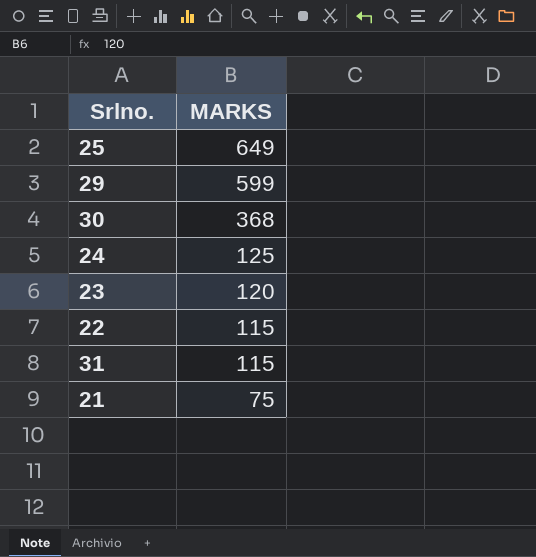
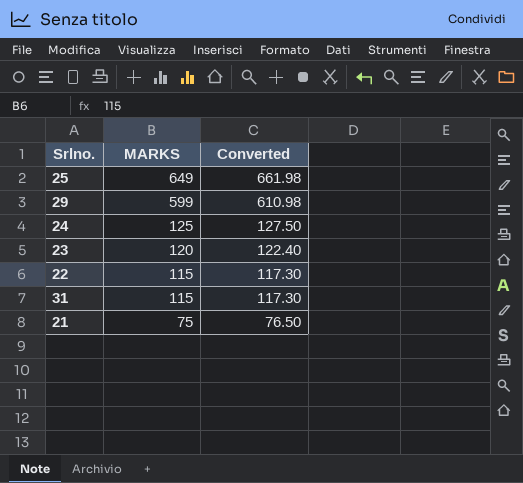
column Converted | formula: none -> [MARKS] * 1.02
row 30: 368 -> none

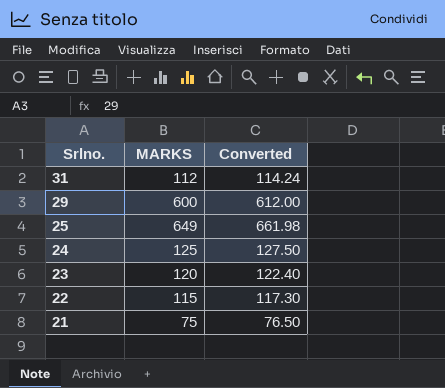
row order: MARKS descending -> Srlno. descending
31 | MARKS: 115 -> 112
31 | Converted: 117.30 -> 114.24
29 | MARKS: 599 -> 600
29 | Converted: 610.98 -> 612.00

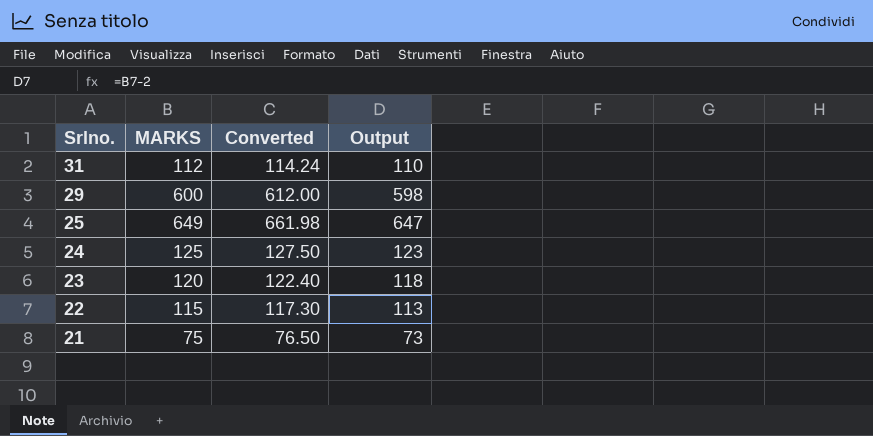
column Output | formula: none -> [MARKS] - 2

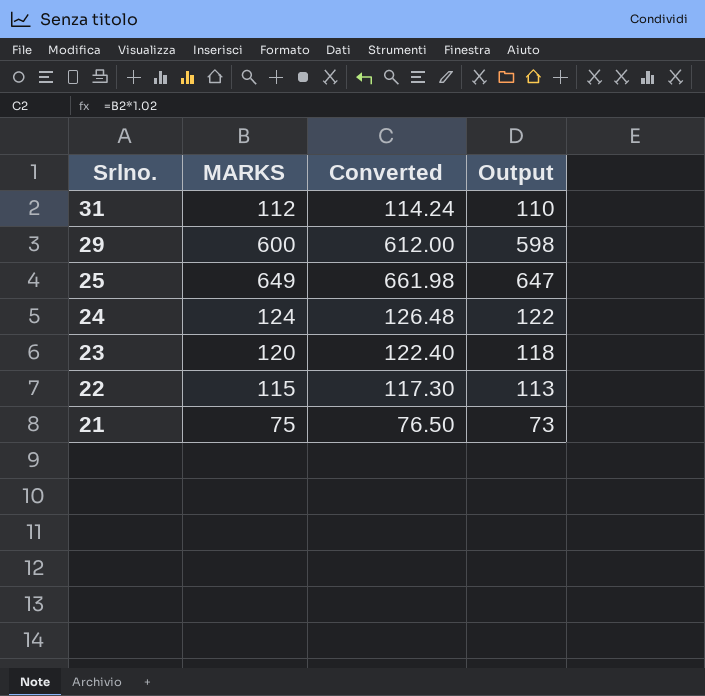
24 | MARKS: 125 -> 124
24 | Converted: 127.50 -> 126.48
24 | Output: 123 -> 122

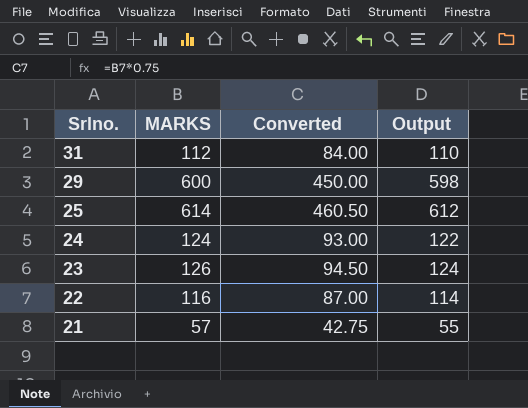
column Converted | formula: [MARKS] * 1.02 -> [MARKS] * 0.75
25 | MARKS: 649 -> 614
25 | Output: 647 -> 612
23 | MARKS: 120 -> 126
23 | Output: 118 -> 124
22 | MARKS: 115 -> 116
22 | Output: 113 -> 114
21 | MARKS: 75 -> 57
21 | Output: 73 -> 55

